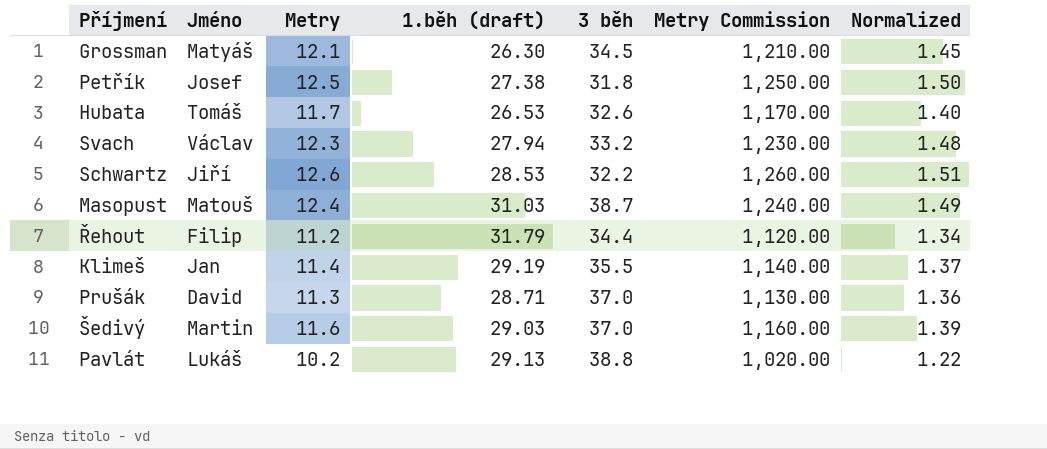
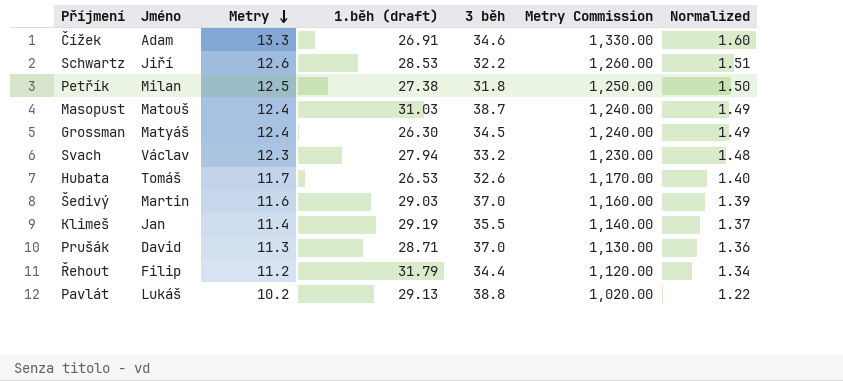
row order: none -> Metry descending
row Čížek: none -> Adam | 13.3 | 26.91 | 34.6 | 1,330.00 | 1.60
Petřík | Jméno: Josef -> Milan
Grossman | Metry: 12.1 -> 12.4
Grossman | Metry Commission: 1,210.00 -> 1,240.00
Grossman | Normalized: 1.45 -> 1.49

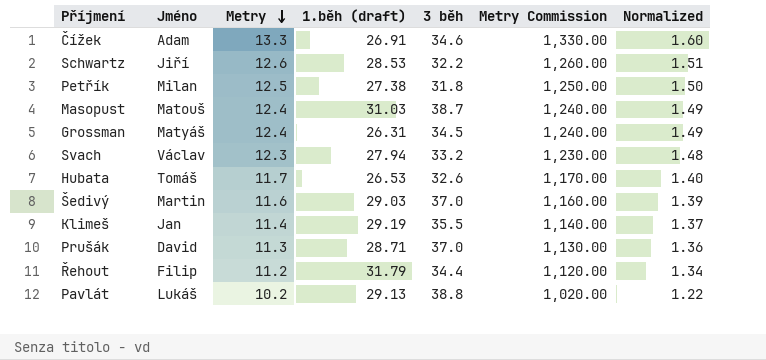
Grossman | 1.běh (draft): 26.30 -> 26.31

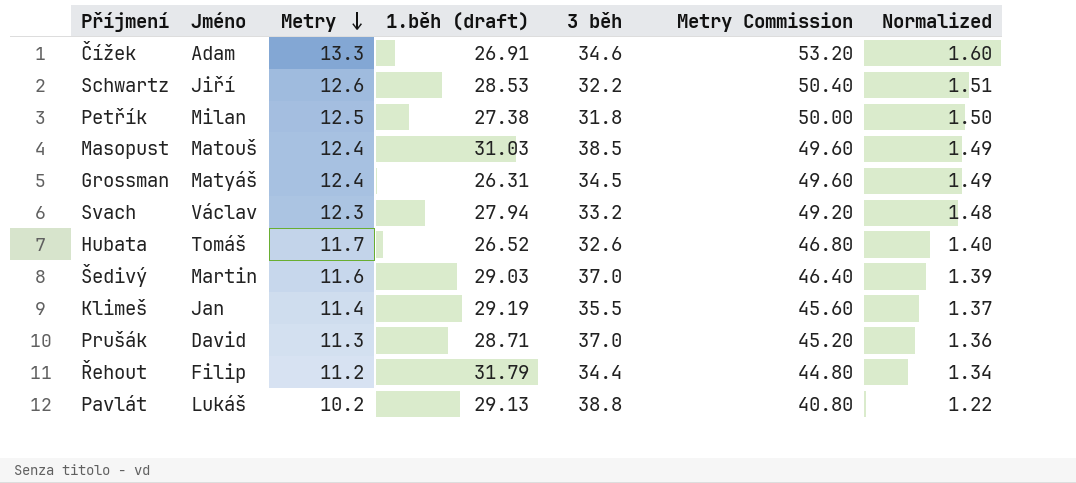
column Metry Commission | formula: [Metry] * 100 -> [Metry] * 4
Masopust | 3 běh: 38.7 -> 38.5
Hubata | 1.běh (draft): 26.53 -> 26.52

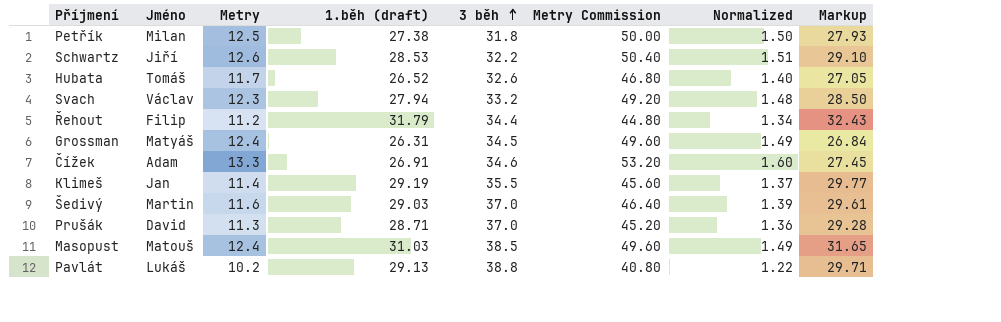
row order: Metry descending -> 3 běh ascending
column Markup | formula: none -> [1.běh (draft)] * 1.02

